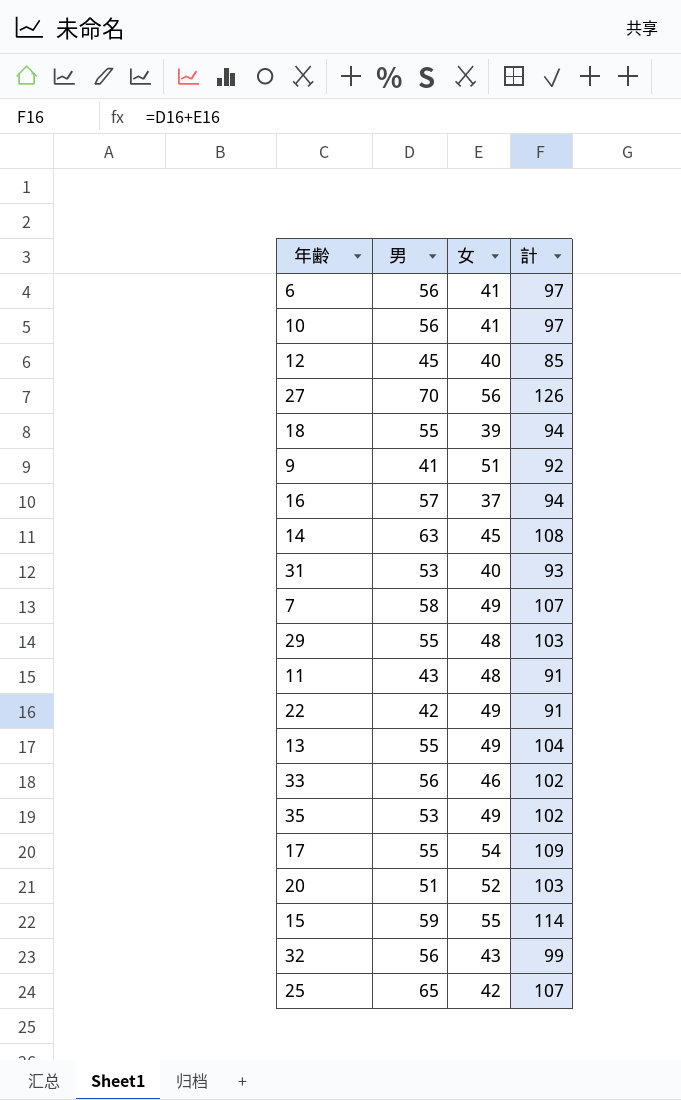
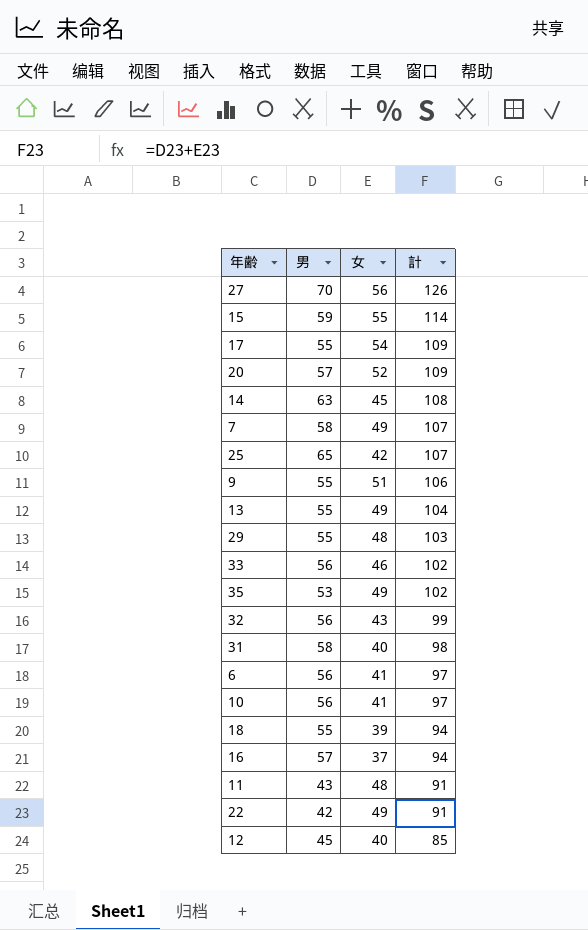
row order: none -> 計 descending
20 | 男: 51 -> 57
20 | 計: 103 -> 109
9 | 男: 41 -> 55
9 | 計: 92 -> 106
31 | 男: 53 -> 58
31 | 計: 93 -> 98

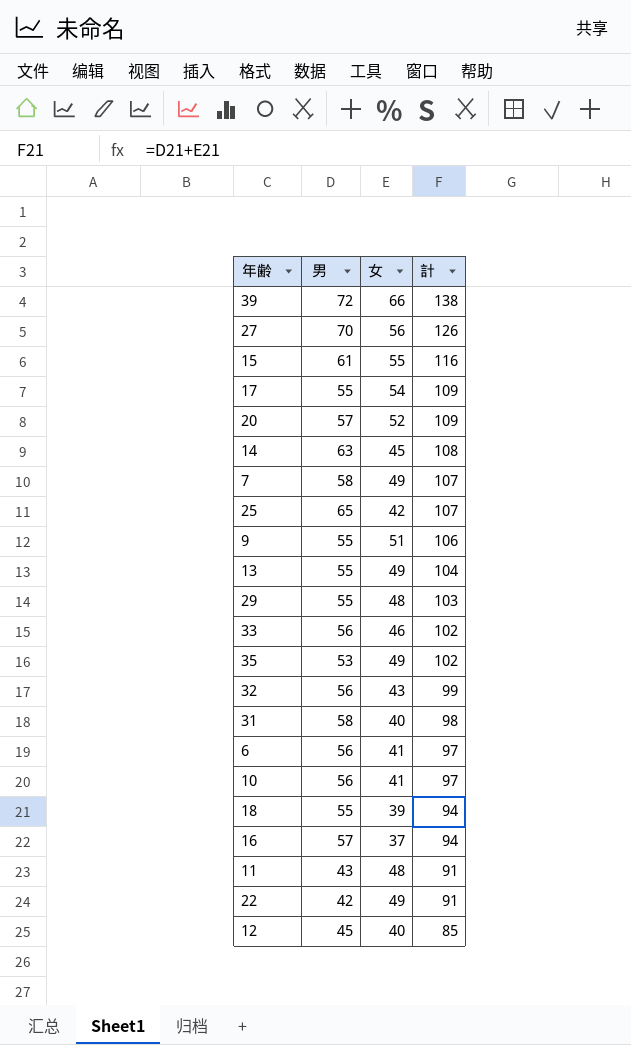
row 39: none -> 72 | 66 | 138
15 | 男: 59 -> 61
15 | 計: 114 -> 116

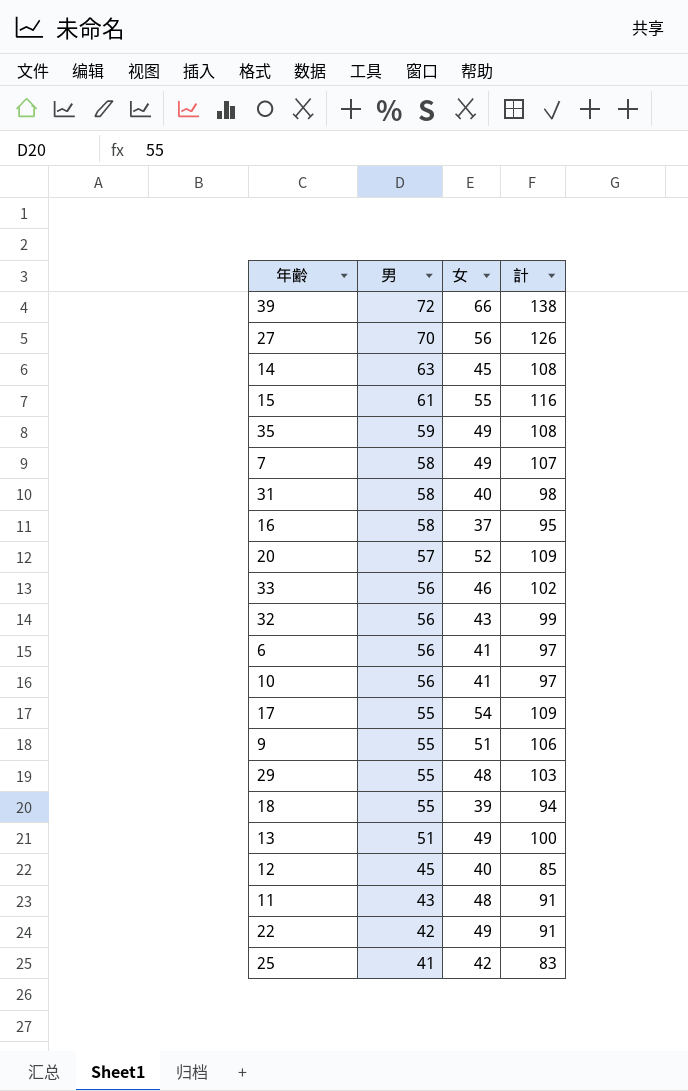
row order: 計 descending -> 男 descending
35 | 男: 53 -> 59
35 | 計: 102 -> 108
16 | 男: 57 -> 58
16 | 計: 94 -> 95
13 | 男: 55 -> 51
13 | 計: 104 -> 100
25 | 男: 65 -> 41
25 | 計: 107 -> 83

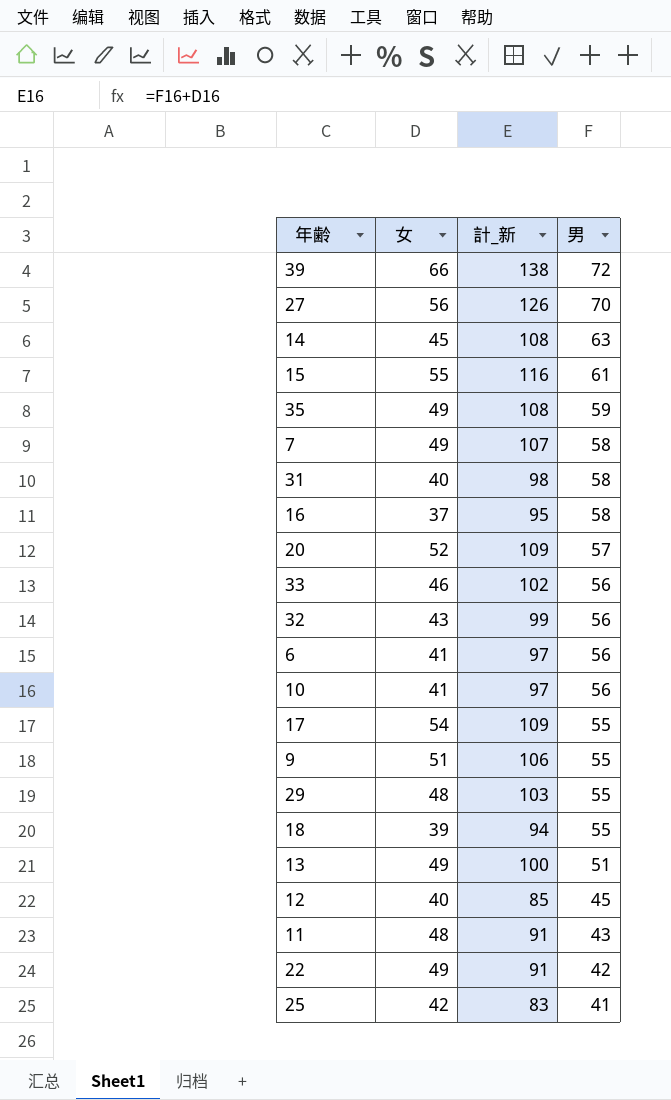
column name: 計 -> 計_新
column 男 | position: 2 -> 4

